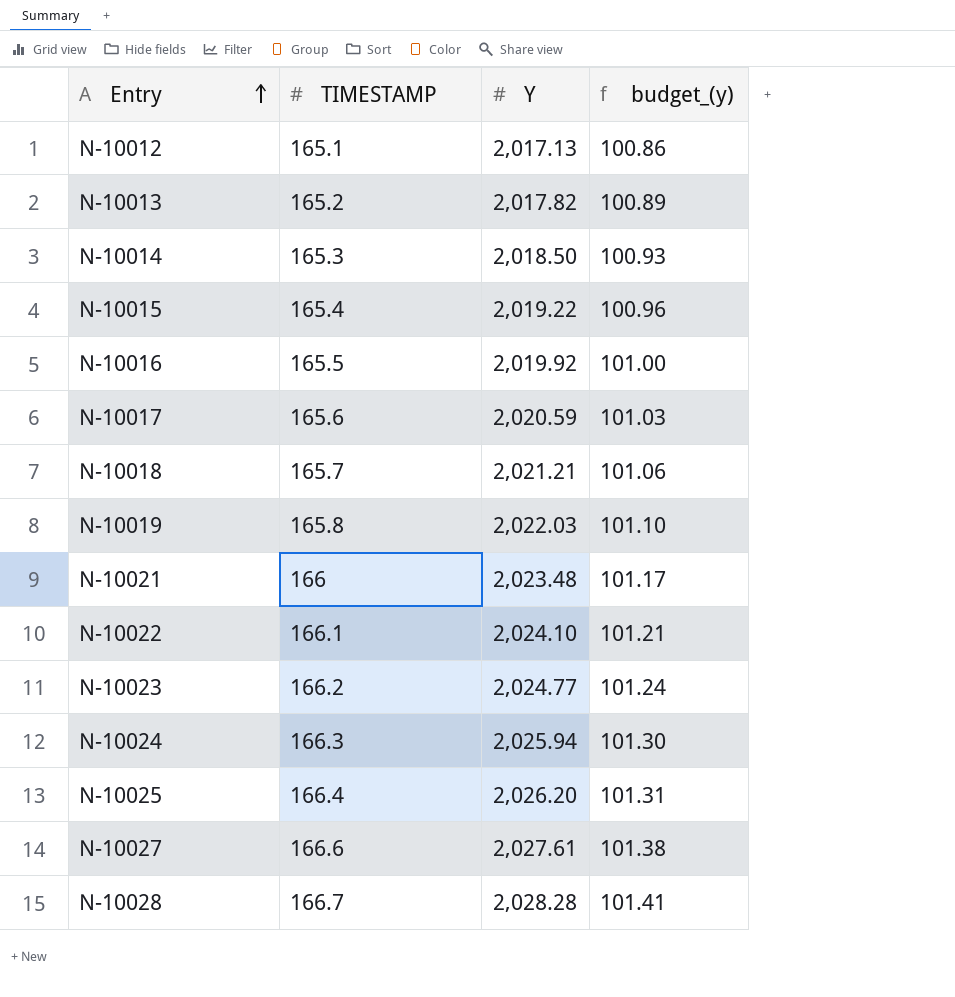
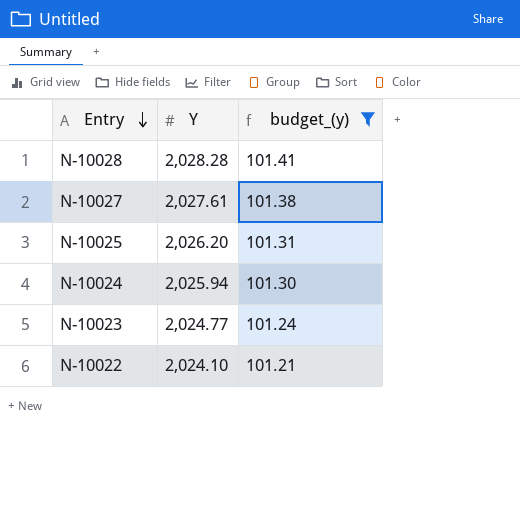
filter: none -> budget_(y) >= 101.21
row order: Entry ascending -> Entry descending
column TIMESTAMP | position: 2 -> none

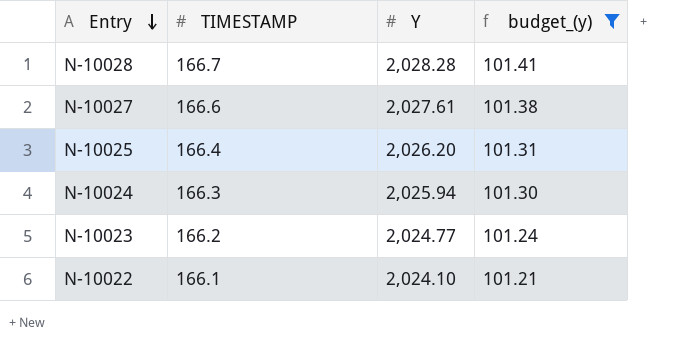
column TIMESTAMP | position: none -> 2

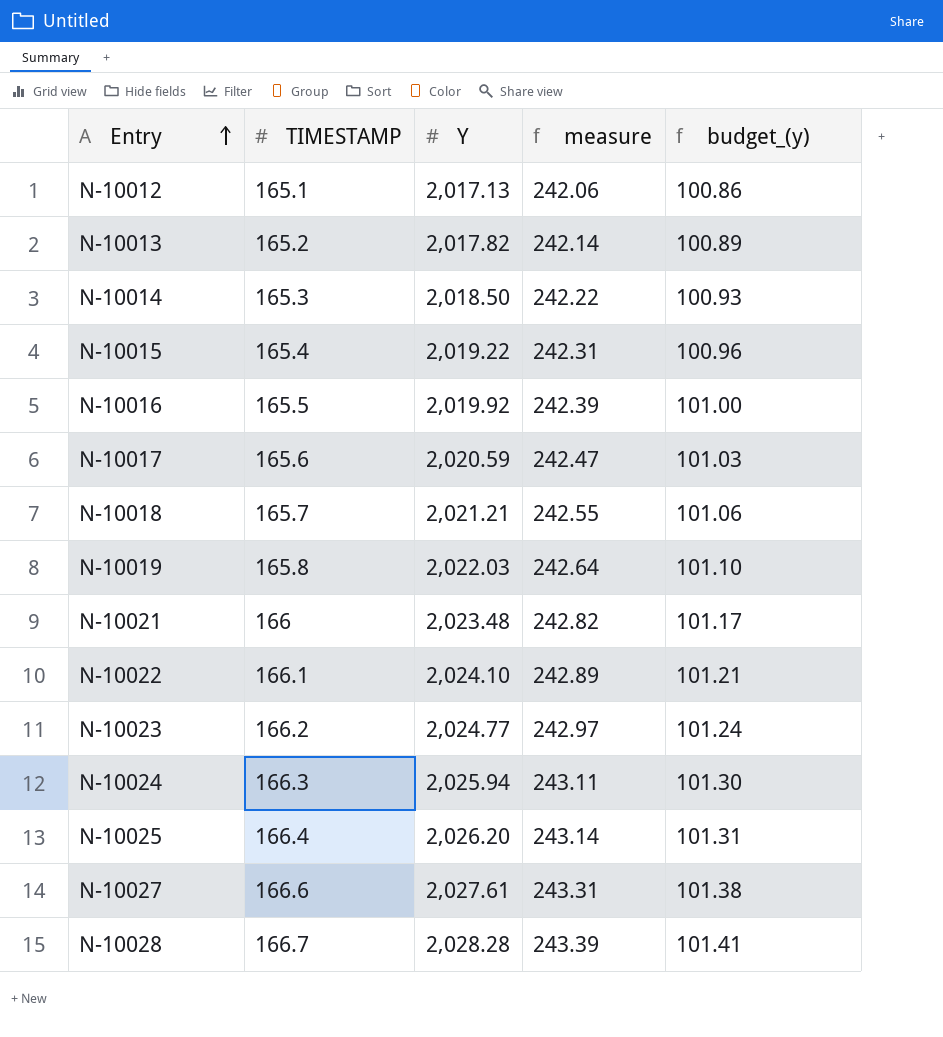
filter: budget_(y) >= 101.21 -> none
row order: Entry descending -> Entry ascending
column measure | formula: none -> [Y] * 0.12

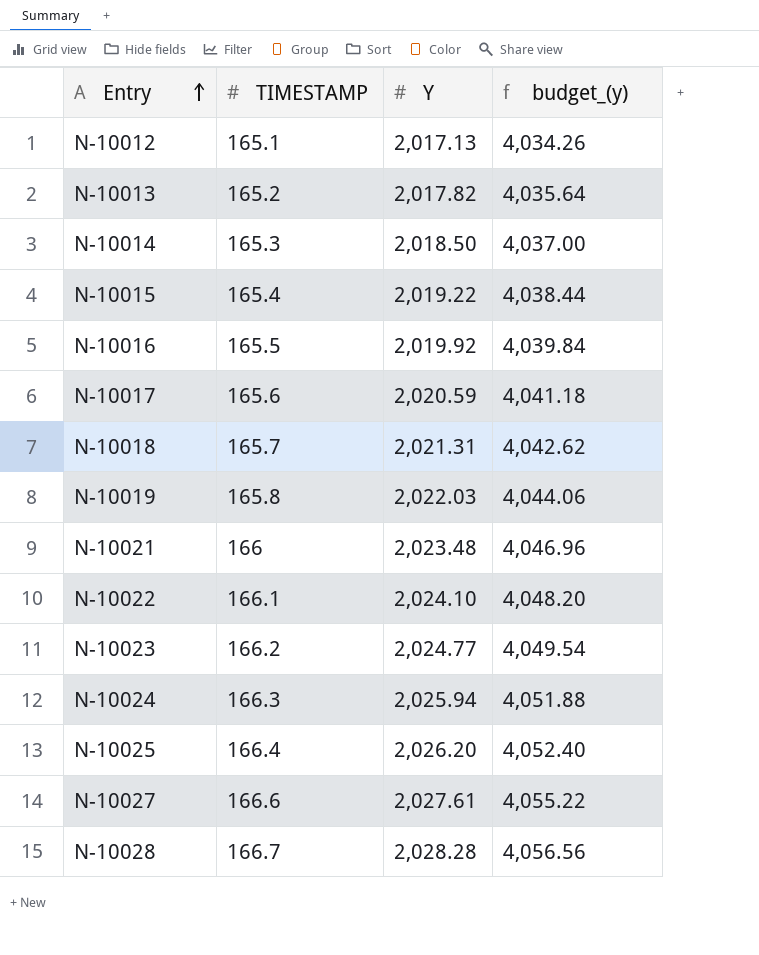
column measure | formula: [Y] * 0.12 -> none
column budget_(y) | formula: [Y] * 0.05 -> [Y] * 2
N-10018 | Y: 2,021.21 -> 2,021.31

